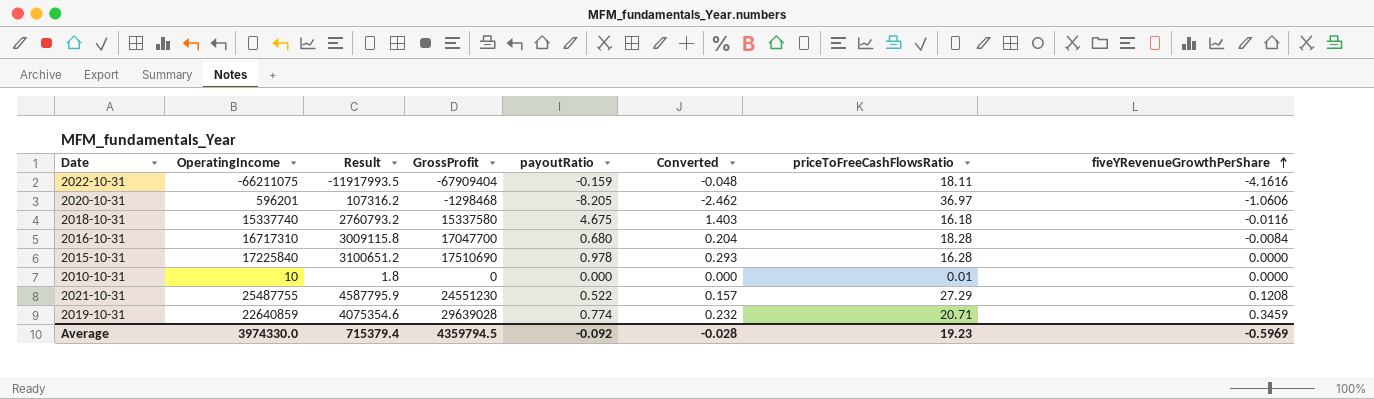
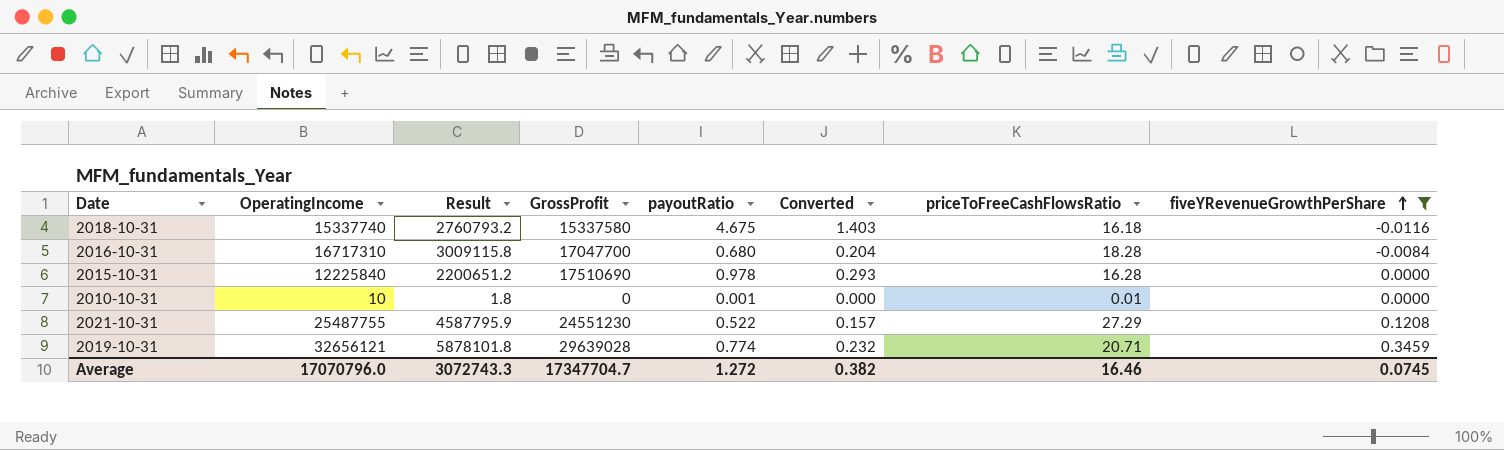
filter: none -> fiveYRevenueGrowthPerShare >= -0.0116
2015-10-31 | OperatingIncome: 17225840 -> 12225840
2015-10-31 | Result: 3100651.2 -> 2200651.2
2010-10-31 | payoutRatio: 0.000 -> 0.001
2019-10-31 | OperatingIncome: 22640859 -> 32656121
2019-10-31 | Result: 4075354.6 -> 5878101.8
Average | OperatingIncome: 3974330.0 -> 17070796.0
Average | Result: 715379.4 -> 3072743.3
Average | GrossProfit: 4359794.5 -> 17347704.7
Average | payoutRatio: -0.092 -> 1.272
Average | Converted: -0.028 -> 0.382
Average | priceToFreeCashFlowsRatio: 19.23 -> 16.46
Average | fiveYRevenueGrowthPerShare: -0.5969 -> 0.0745

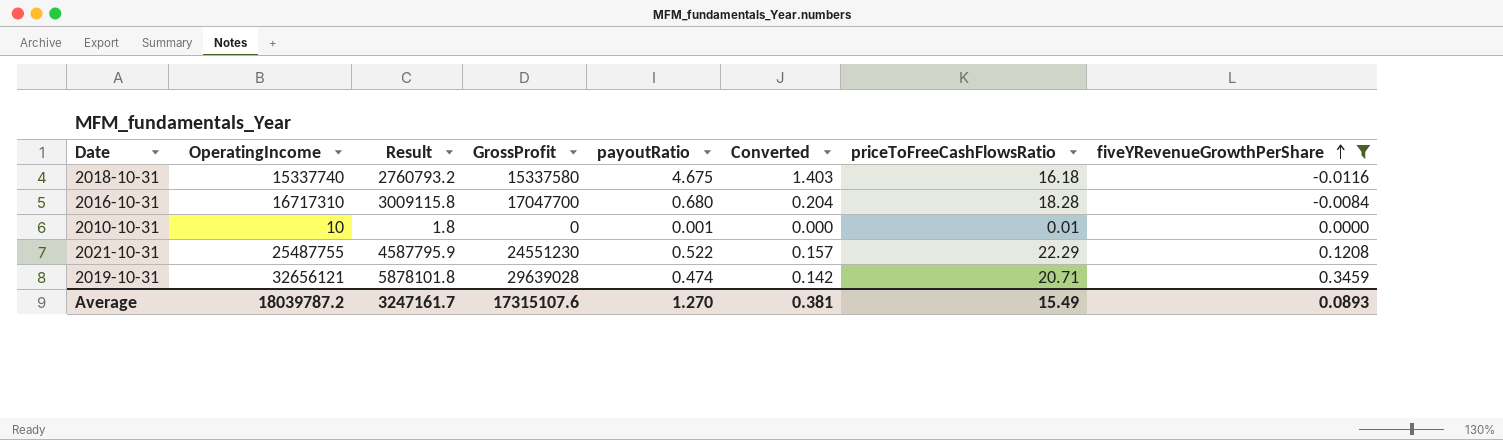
row 2015-10-31: 12225840 | 2200651.2 | 17510690 | 0.978 | 0.293 | 16.28 | 0.0000 -> none
2021-10-31 | priceToFreeCashFlowsRatio: 27.29 -> 22.29
2019-10-31 | payoutRatio: 0.774 -> 0.474
2019-10-31 | Converted: 0.232 -> 0.142
Average | OperatingIncome: 17070796.0 -> 18039787.2
Average | Result: 3072743.3 -> 3247161.7
Average | GrossProfit: 17347704.7 -> 17315107.6
Average | payoutRatio: 1.272 -> 1.270
Average | Converted: 0.382 -> 0.381
Average | priceToFreeCashFlowsRatio: 16.46 -> 15.49
Average | fiveYRevenueGrowthPerShare: 0.0745 -> 0.0893

